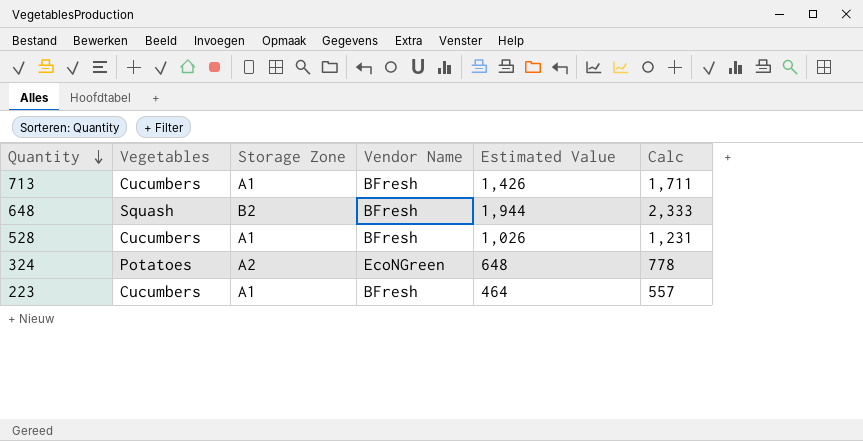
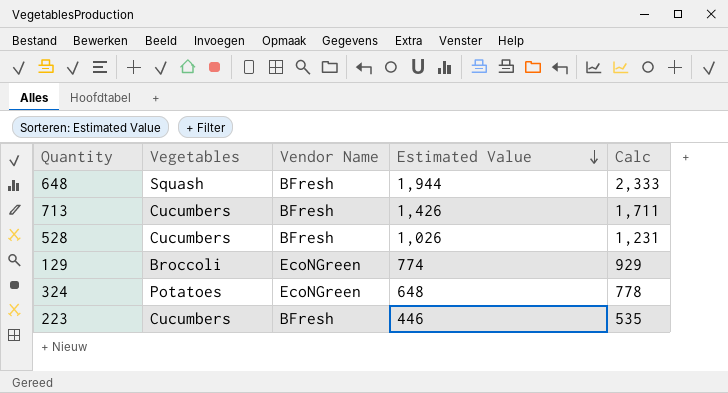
row order: Quantity descending -> Estimated Value descending
column Storage Zone | position: 3 -> none
row 129: none -> Broccoli | EcoNGreen | 774 | 929
223 | Estimated Value: 464 -> 446
223 | Calc: 557 -> 535

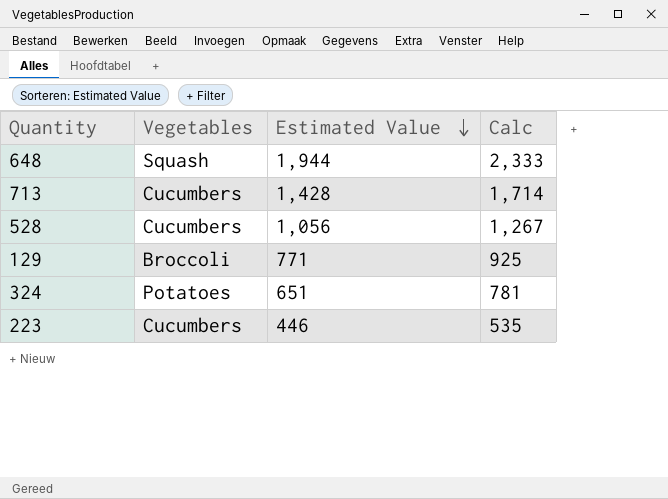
column Vendor Name | position: 3 -> none
713 | Estimated Value: 1,426 -> 1,428
713 | Calc: 1,711 -> 1,714
528 | Estimated Value: 1,026 -> 1,056
528 | Calc: 1,231 -> 1,267
129 | Estimated Value: 774 -> 771
129 | Calc: 929 -> 925
324 | Estimated Value: 648 -> 651
324 | Calc: 778 -> 781

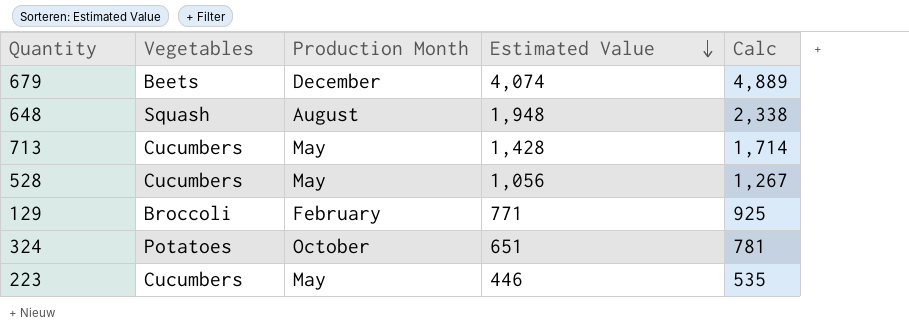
column Production Month | position: none -> 3
row 679: none -> Beets | December | 4,074 | 4,889
648 | Estimated Value: 1,944 -> 1,948
648 | Calc: 2,333 -> 2,338

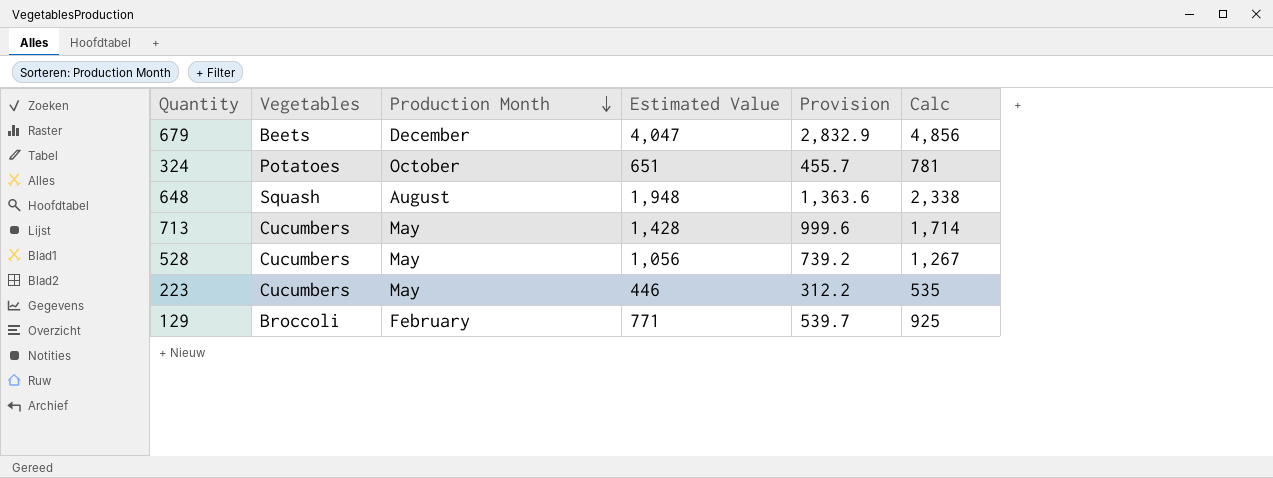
row order: Estimated Value descending -> Production Month descending
column Provision | formula: none -> [Estimated Value] * 0.7
679 | Estimated Value: 4,074 -> 4,047
679 | Calc: 4,889 -> 4,856

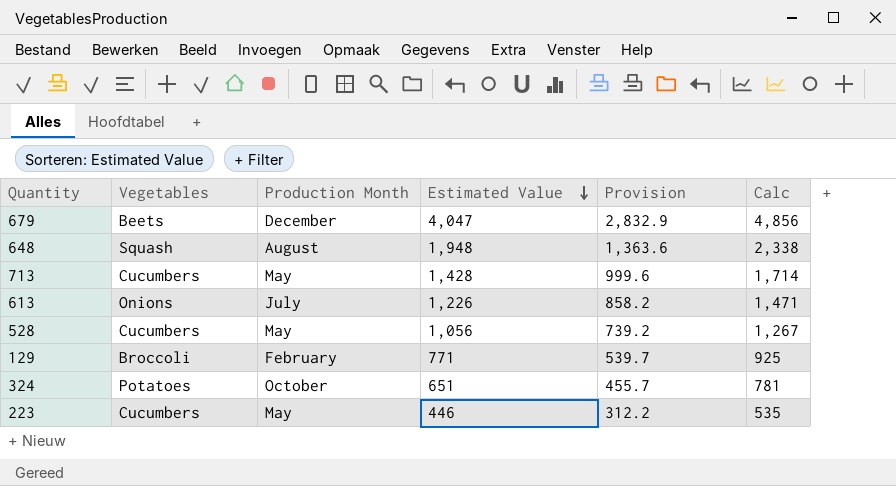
row order: Production Month descending -> Estimated Value descending
row 613: none -> Onions | July | 1,226 | 858.2 | 1,471

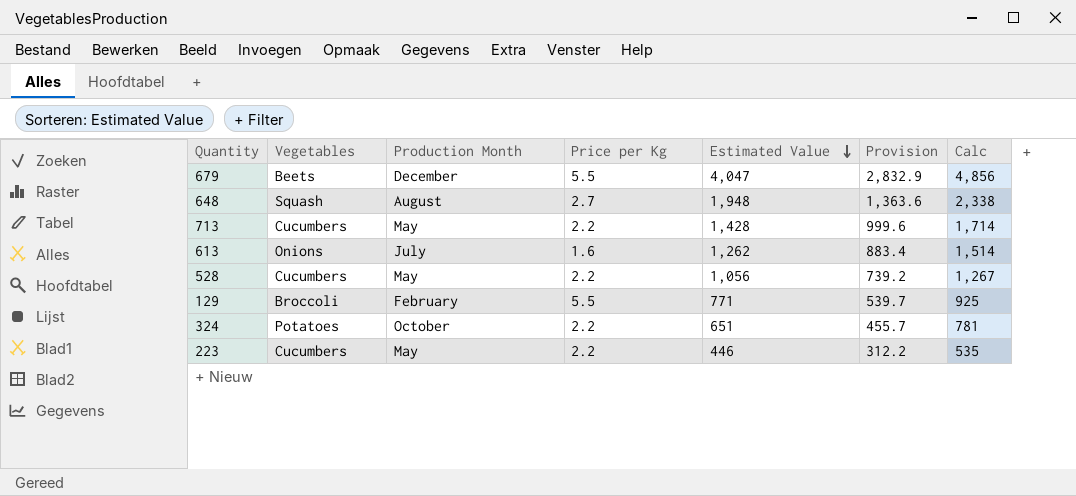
column Price per Kg | position: none -> 4
613 | Estimated Value: 1,226 -> 1,262
613 | Provision: 858.2 -> 883.4
613 | Calc: 1,471 -> 1,514

